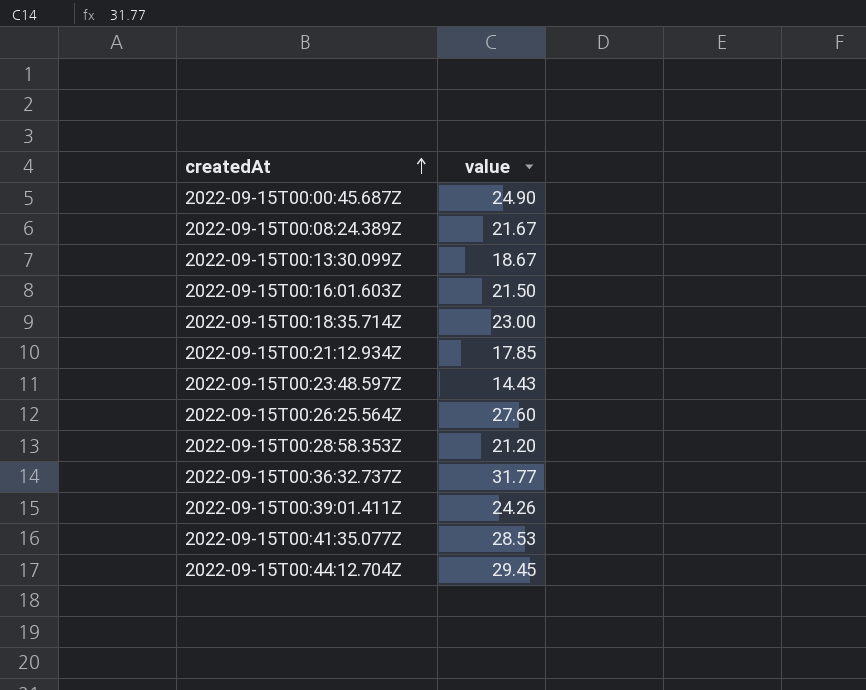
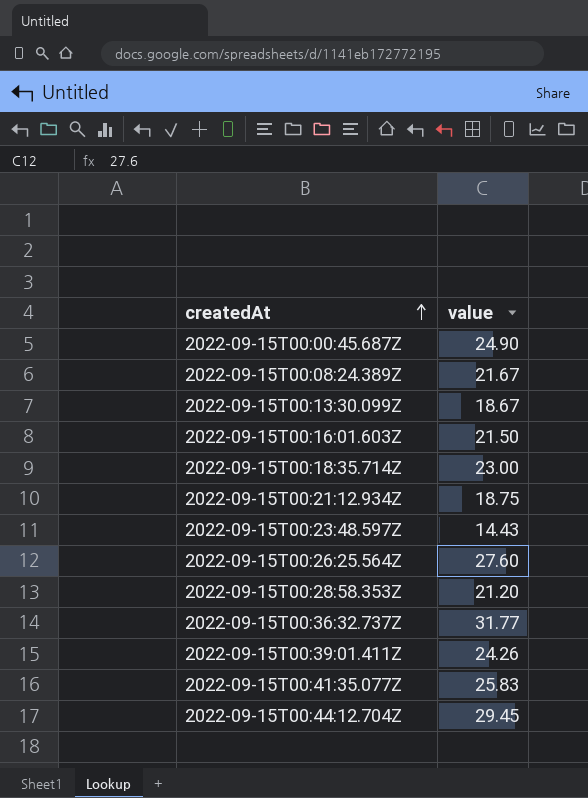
2022-09-15T00:21:12.934Z | value: 17.85 -> 18.75
2022-09-15T00:41:35.077Z | value: 28.53 -> 25.83

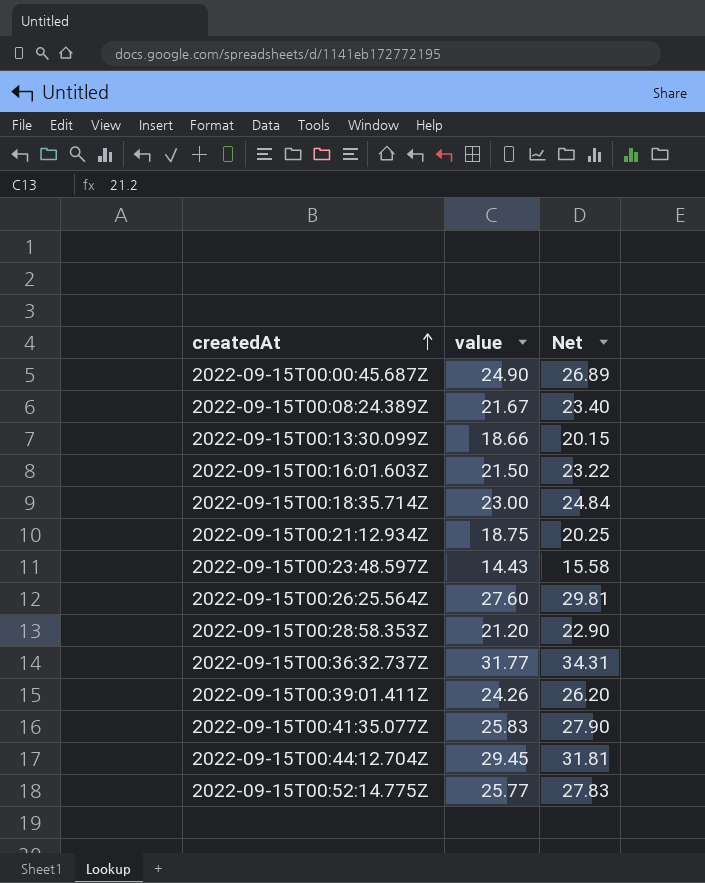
column Net | formula: none -> [value] * 1.08
2022-09-15T00:13:30.099Z | value: 18.67 -> 18.66
row 2022-09-15T00:52:14.775Z: none -> 25.77 | 27.83

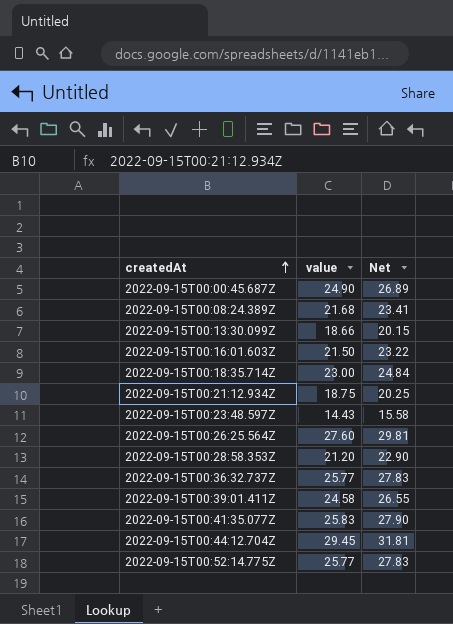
2022-09-15T00:08:24.389Z | value: 21.67 -> 21.68
2022-09-15T00:08:24.389Z | Net: 23.40 -> 23.41
2022-09-15T00:36:32.737Z | value: 31.77 -> 25.77
2022-09-15T00:36:32.737Z | Net: 34.31 -> 27.83
2022-09-15T00:39:01.411Z | value: 24.26 -> 24.58
2022-09-15T00:39:01.411Z | Net: 26.20 -> 26.55

